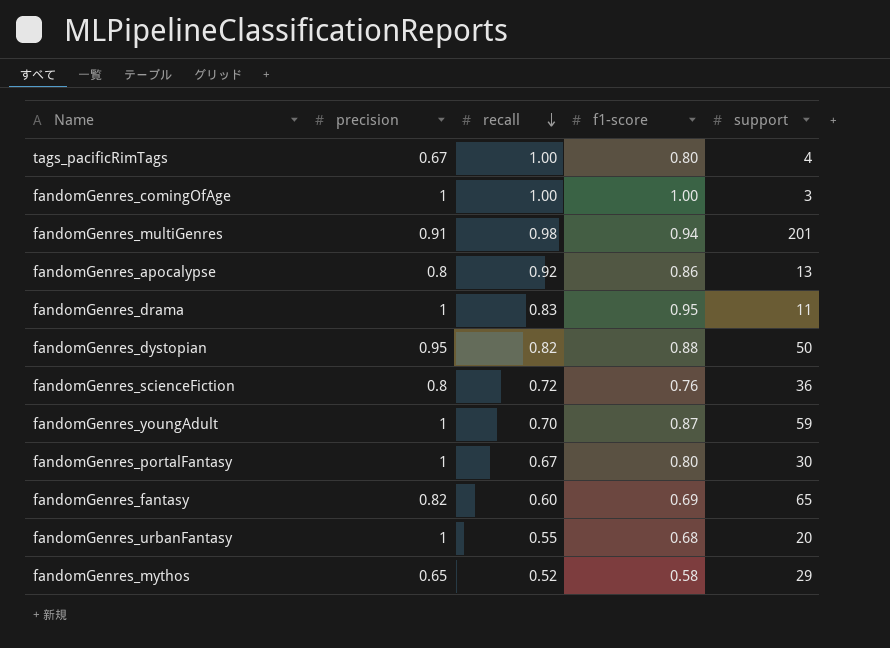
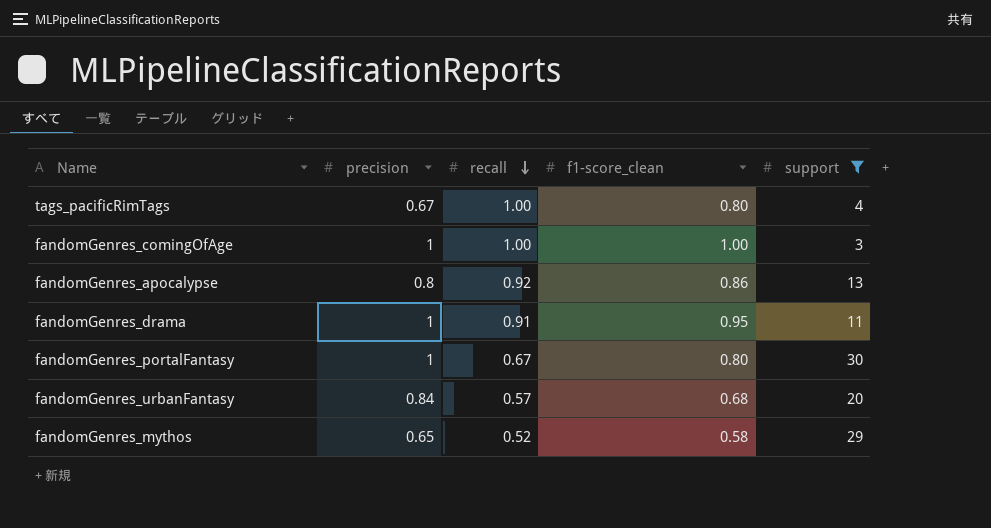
filter: none -> support <= 30
column name: f1-score -> f1-score_clean
fandomGenres_drama | recall: 0.83 -> 0.91
fandomGenres_urbanFantasy | precision: 1 -> 0.84
fandomGenres_urbanFantasy | recall: 0.55 -> 0.57

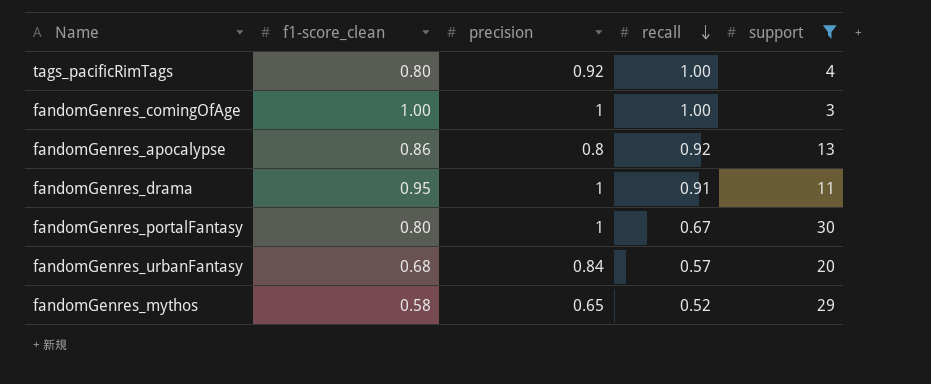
column f1-score_clean | position: 4 -> 2
tags_pacificRimTags | precision: 0.67 -> 0.92

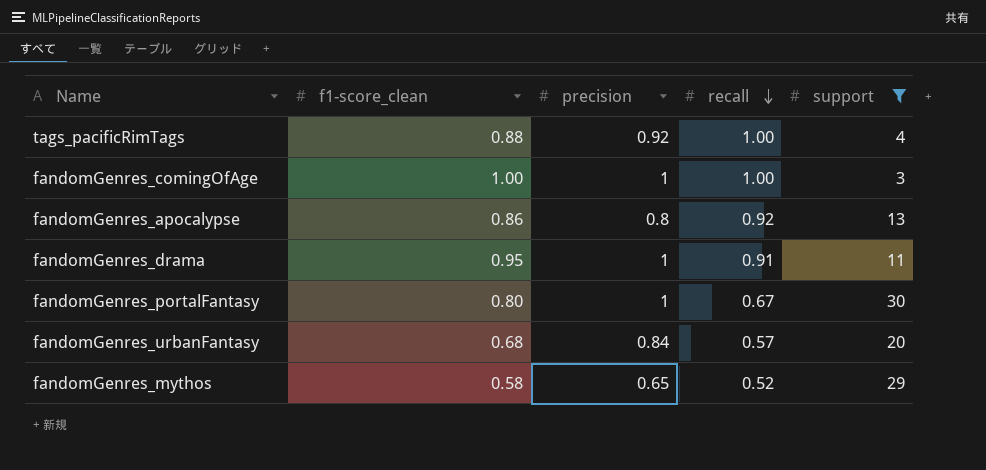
tags_pacificRimTags | f1-score_clean: 0.80 -> 0.88

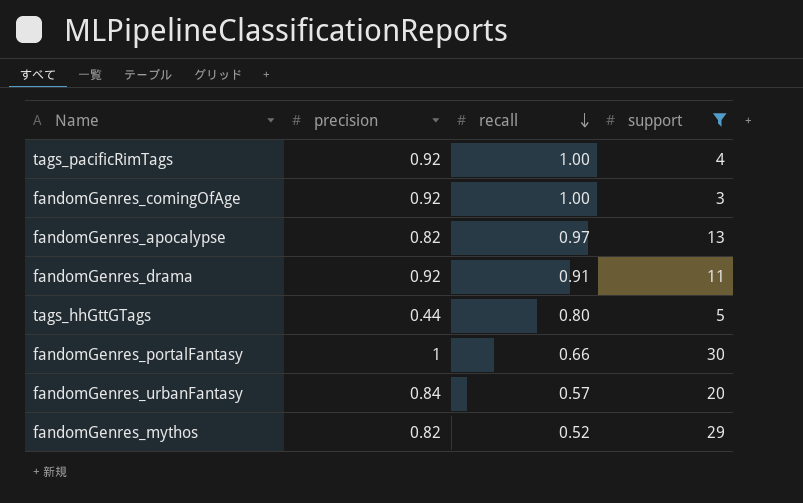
column f1-score_clean | position: 2 -> none
fandomGenres_comingOfAge | precision: 1 -> 0.92
fandomGenres_apocalypse | precision: 0.8 -> 0.82
fandomGenres_apocalypse | recall: 0.92 -> 0.97
fandomGenres_drama | precision: 1 -> 0.92
row tags_hhGttGTags: none -> 0.44 | 0.80 | 5
fandomGenres_portalFantasy | recall: 0.67 -> 0.66
fandomGenres_mythos | precision: 0.65 -> 0.82

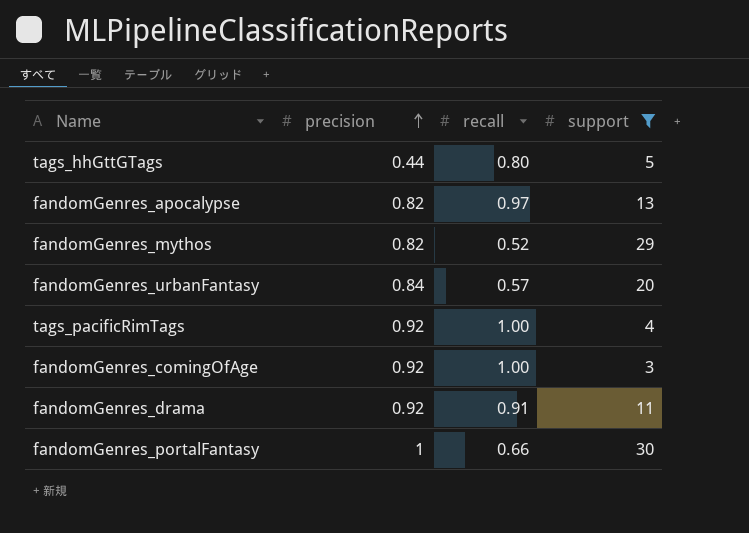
row order: recall descending -> precision ascending

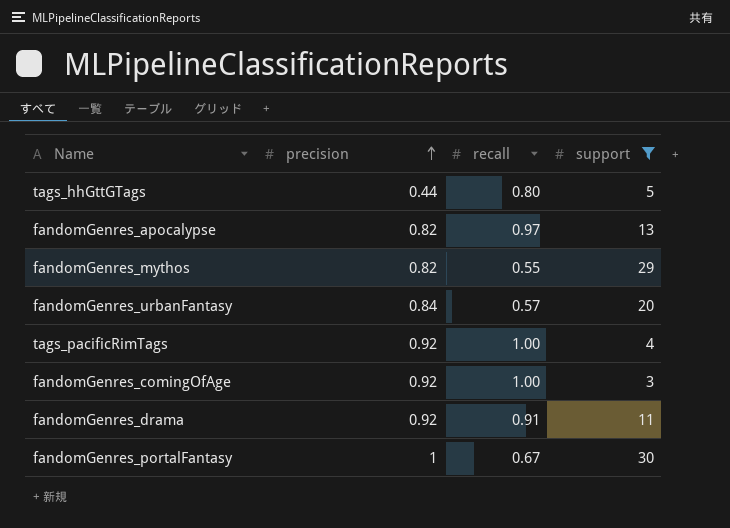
fandomGenres_mythos | recall: 0.52 -> 0.55
fandomGenres_portalFantasy | recall: 0.66 -> 0.67

